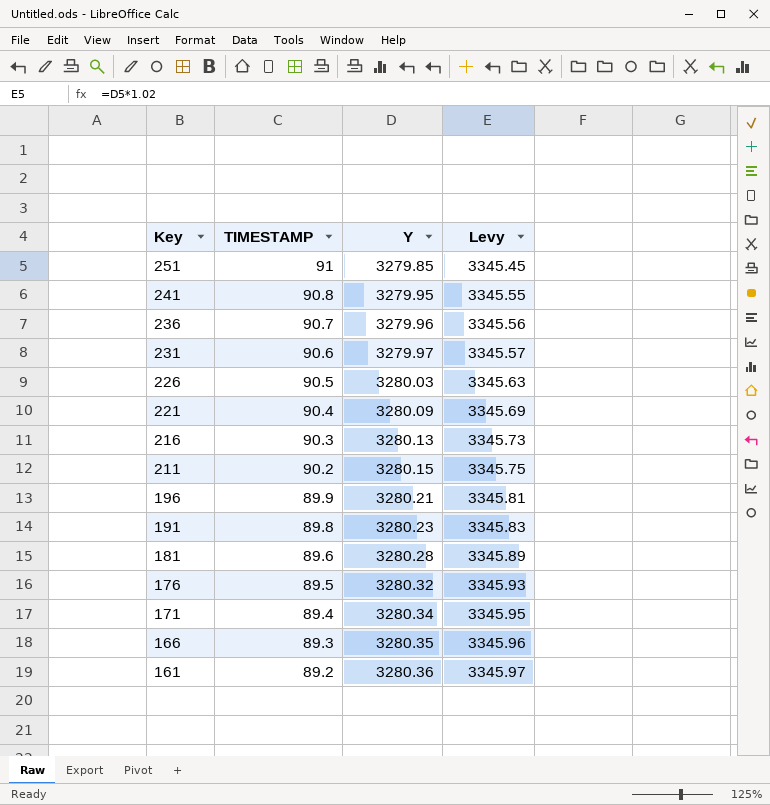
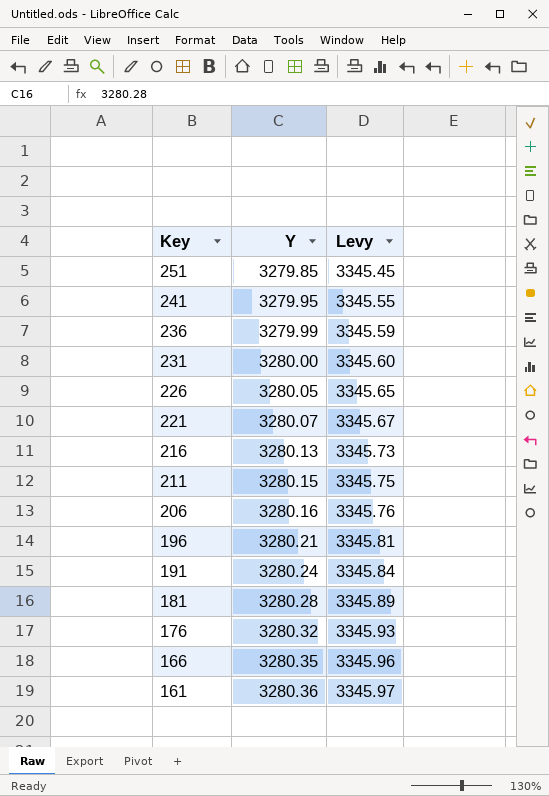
column TIMESTAMP | position: 2 -> none
row 171: 89.4 | 3280.34 | 3345.95 -> none
236 | Y: 3279.96 -> 3279.99
236 | Levy: 3345.56 -> 3345.59
231 | Y: 3279.97 -> 3280.00
231 | Levy: 3345.57 -> 3345.60
226 | Y: 3280.03 -> 3280.05
226 | Levy: 3345.63 -> 3345.65
221 | Y: 3280.09 -> 3280.07
221 | Levy: 3345.69 -> 3345.67
row 206: none -> 3280.16 | 3345.76
191 | Y: 3280.23 -> 3280.24
191 | Levy: 3345.83 -> 3345.84

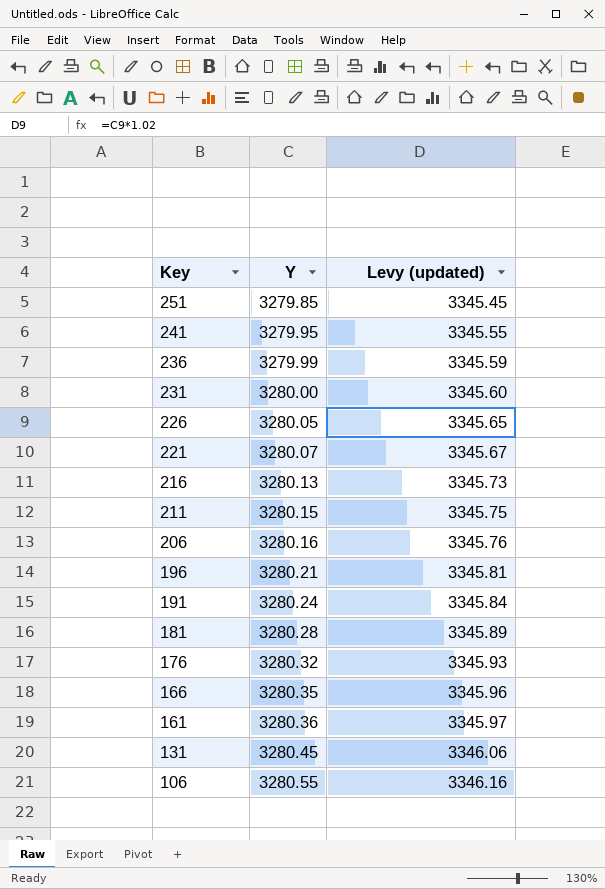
column name: Levy -> Levy (updated)
row 131: none -> 3280.45 | 3346.06
row 106: none -> 3280.55 | 3346.16

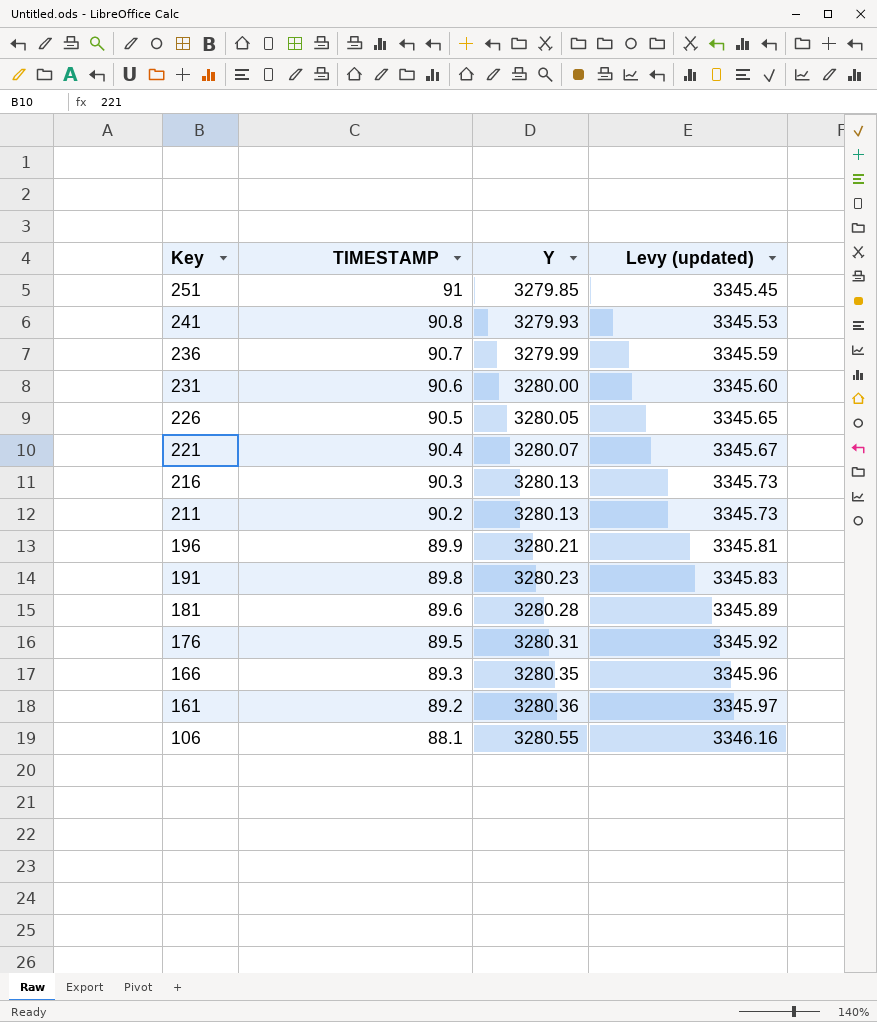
column TIMESTAMP | position: none -> 2
row 206: 3280.16 | 3345.76 -> none
row 131: 3280.45 | 3346.06 -> none
241 | Y: 3279.95 -> 3279.93
241 | Levy (updated): 3345.55 -> 3345.53
211 | Y: 3280.15 -> 3280.13
211 | Levy (updated): 3345.75 -> 3345.73
191 | Y: 3280.24 -> 3280.23
191 | Levy (updated): 3345.84 -> 3345.83
176 | Y: 3280.32 -> 3280.31
176 | Levy (updated): 3345.93 -> 3345.92

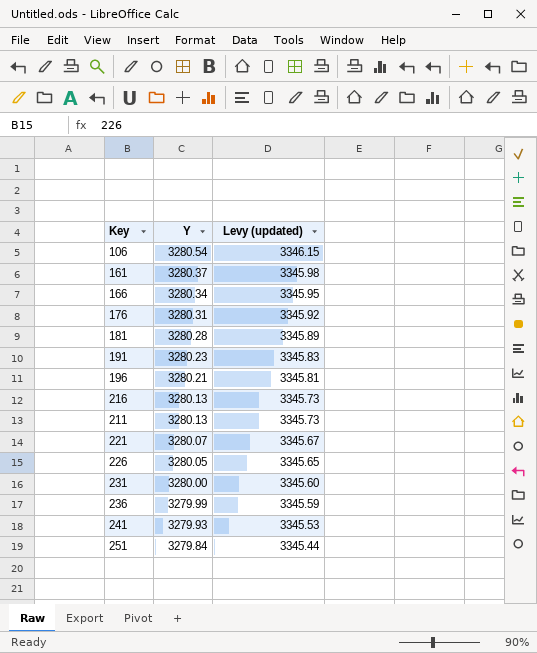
row order: Key descending -> Y descending
column TIMESTAMP | position: 2 -> none
106 | Y: 3280.55 -> 3280.54
106 | Levy (updated): 3346.16 -> 3346.15
161 | Y: 3280.36 -> 3280.37
161 | Levy (updated): 3345.97 -> 3345.98
166 | Y: 3280.35 -> 3280.34
166 | Levy (updated): 3345.96 -> 3345.95
251 | Y: 3279.85 -> 3279.84
251 | Levy (updated): 3345.45 -> 3345.44

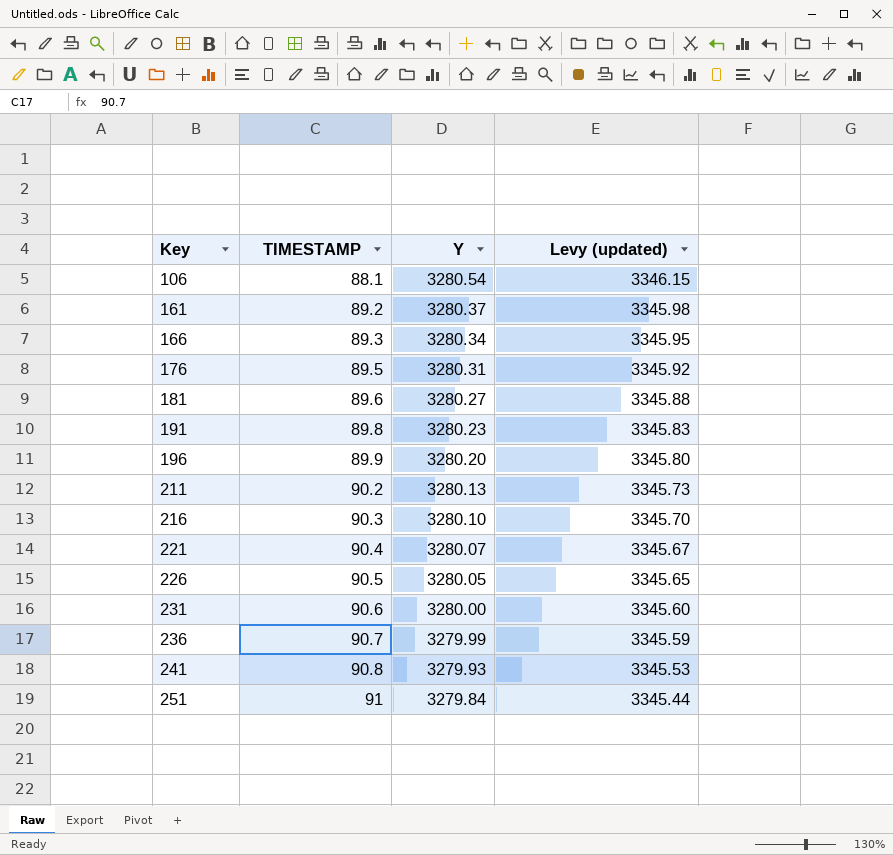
row order: Y descending -> Key ascending
column TIMESTAMP | position: none -> 2
181 | Y: 3280.28 -> 3280.27
181 | Levy (updated): 3345.89 -> 3345.88
196 | Y: 3280.21 -> 3280.20
196 | Levy (updated): 3345.81 -> 3345.80
216 | Y: 3280.13 -> 3280.10
216 | Levy (updated): 3345.73 -> 3345.70

